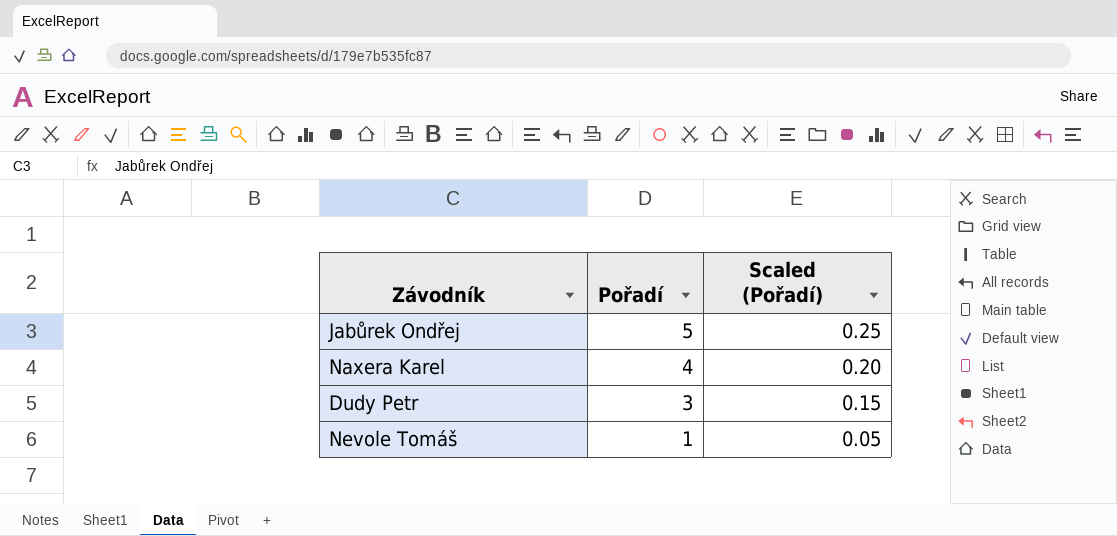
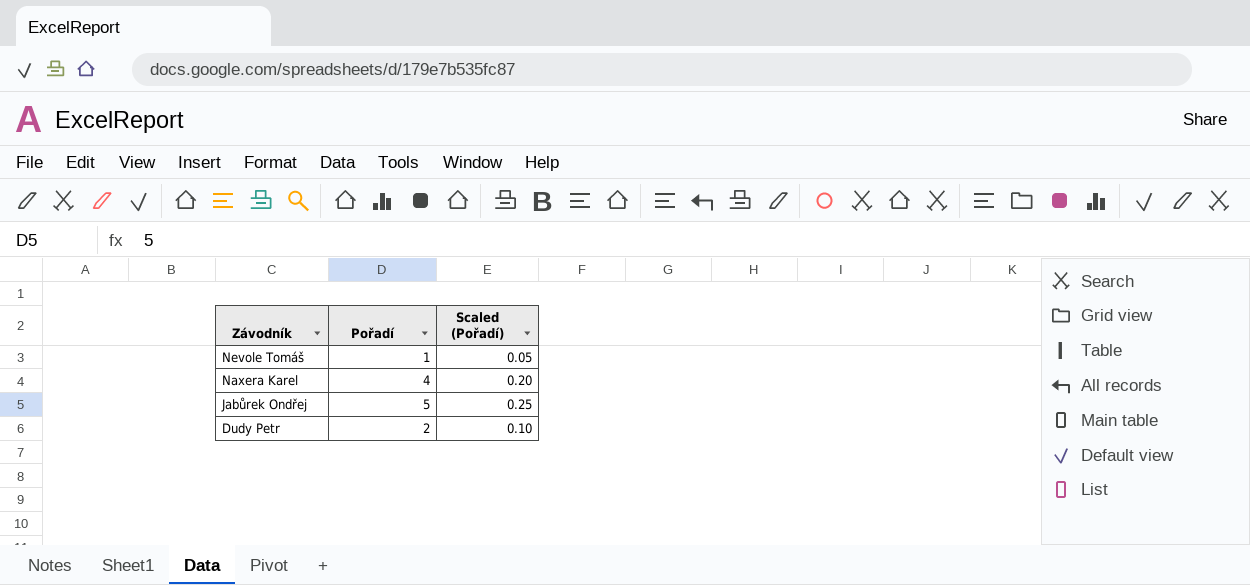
row order: Pořadí descending -> Závodník descending
Dudy Petr | Pořadí: 3 -> 2
Dudy Petr | Scaled (Pořadí): 0.15 -> 0.10

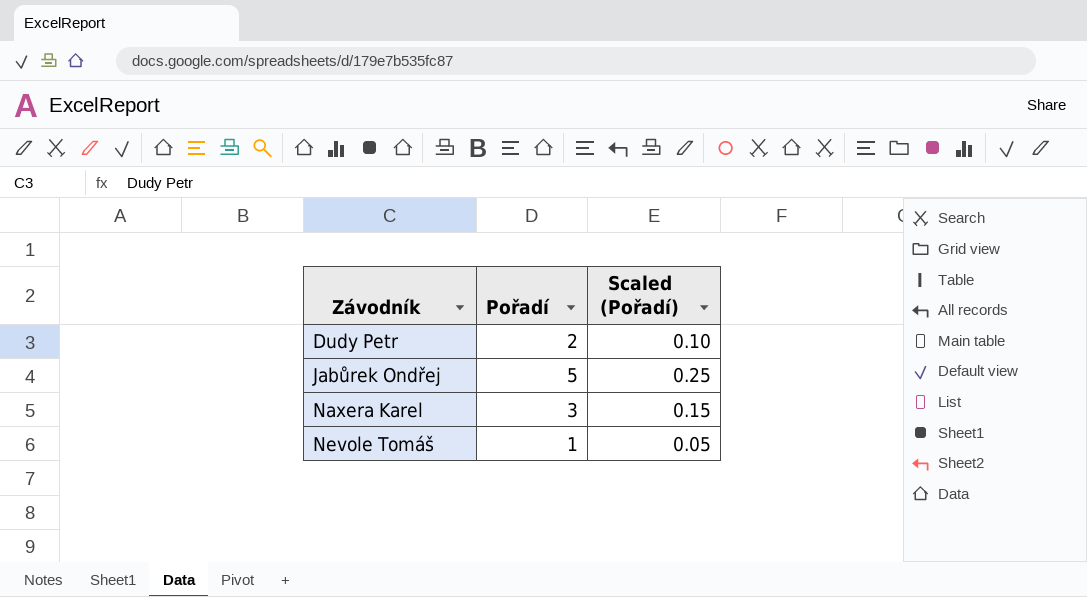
row order: Závodník descending -> Závodník ascending
Naxera Karel | Pořadí: 4 -> 3
Naxera Karel | Scaled (Pořadí): 0.20 -> 0.15

